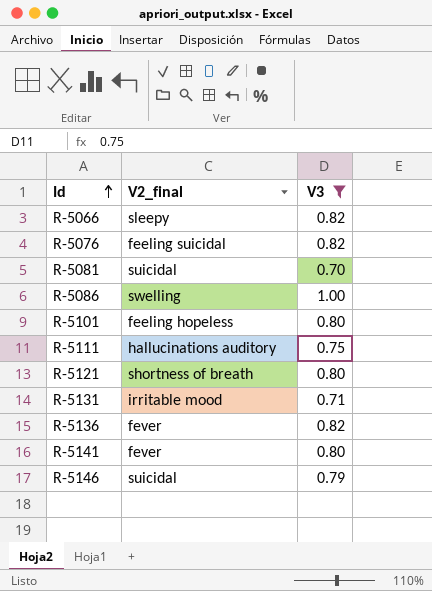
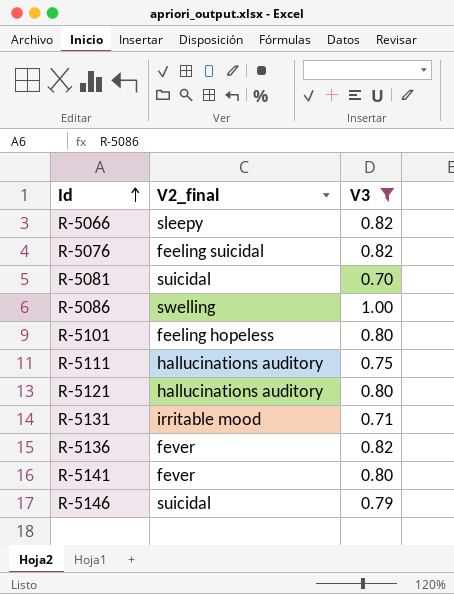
R-5121 | V2_final: shortness of breath -> hallucinations auditory

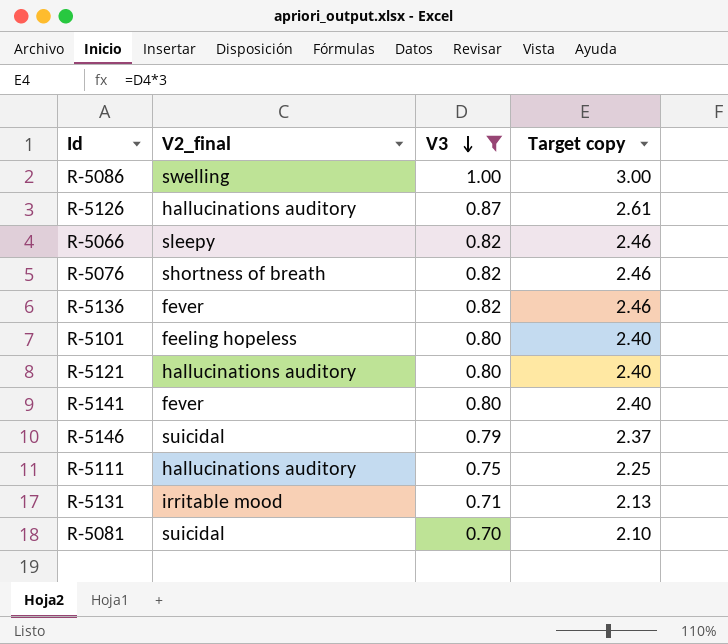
row order: Id ascending -> V3 descending
column Target copy | formula: none -> [V3] * 3
row R-5126: none -> hallucinations auditory | 0.87 | 2.61
R-5076 | V2_final: feeling suicidal -> shortness of breath

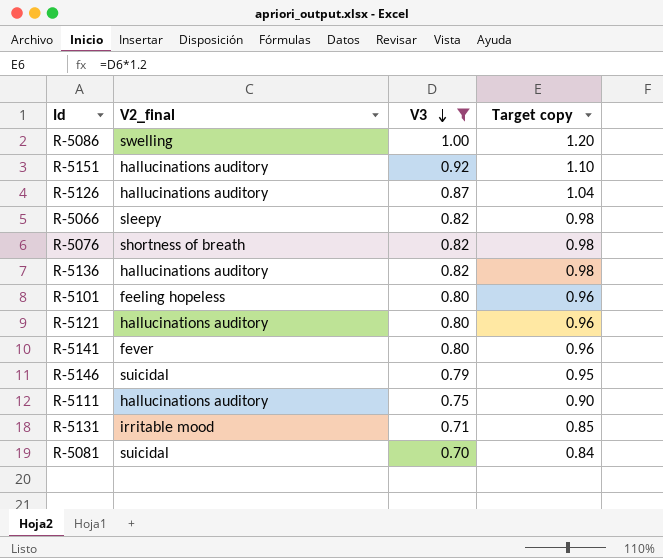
column Target copy | formula: [V3] * 3 -> [V3] * 1.2
row R-5151: none -> hallucinations auditory | 0.92 | 1.10
R-5136 | V2_final: fever -> hallucinations auditory

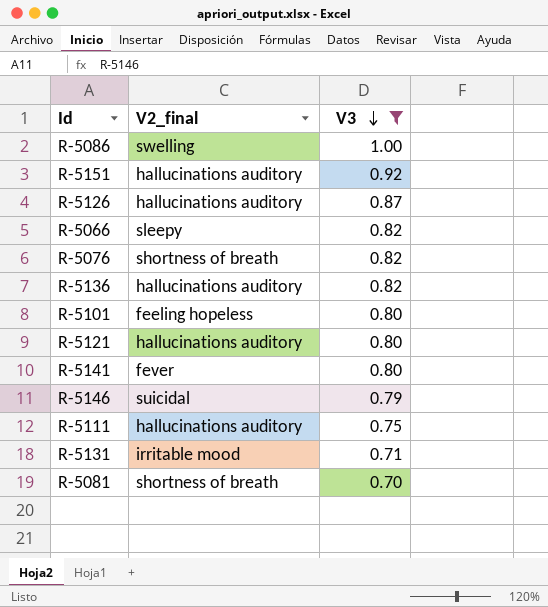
column Target copy | formula: [V3] * 1.2 -> none
R-5081 | V2_final: suicidal -> shortness of breath

